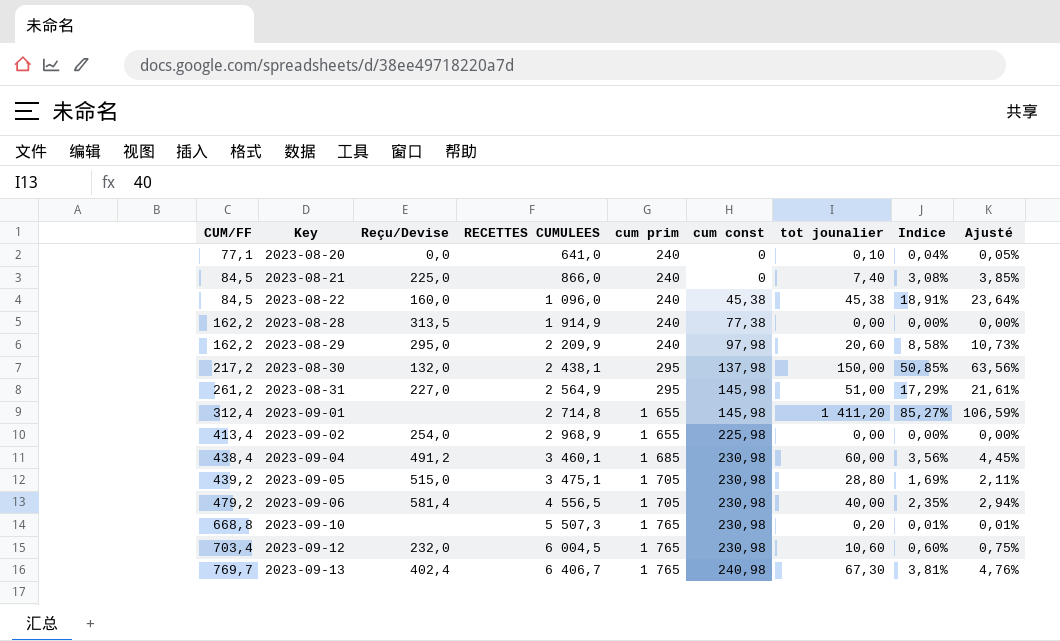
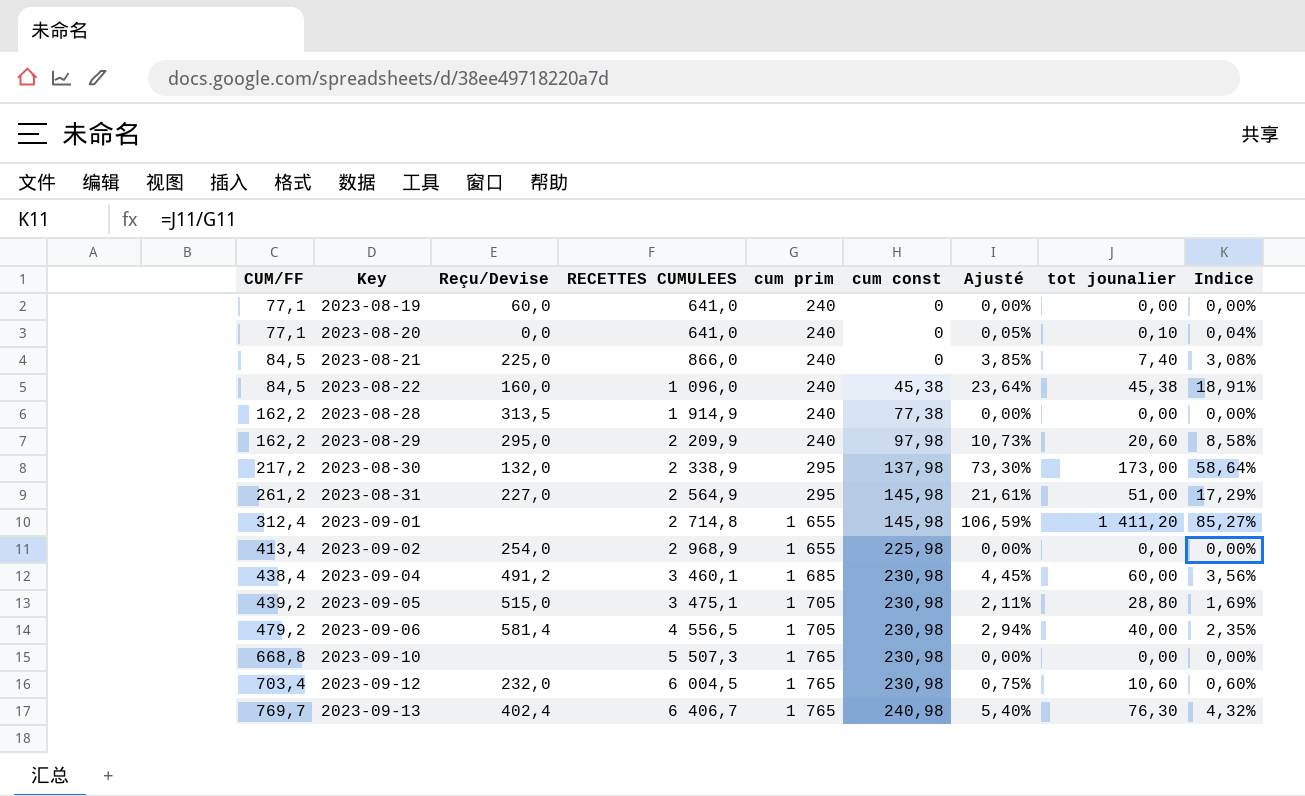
column Ajusté | position: 9 -> 7
row 2023-08-19: none -> 77,1 | 60,0 | 641,0 | 240 | 0 | 0,00% | 0,00 | 0,00%
2023-08-30 | RECETTES CUMULEES: 2 438,1 -> 2 338,9
2023-08-30 | Ajusté: 63,56% -> 73,30%
2023-08-30 | tot jounalier: 150,00 -> 173,00
2023-08-30 | Indice: 50,85% -> 58,64%
2023-09-10 | Ajusté: 0,01% -> 0,00%
2023-09-10 | tot jounalier: 0,20 -> 0,00
2023-09-10 | Indice: 0,01% -> 0,00%
2023-09-13 | Ajusté: 4,76% -> 5,40%
2023-09-13 | tot jounalier: 67,30 -> 76,30
2023-09-13 | Indice: 3,81% -> 4,32%

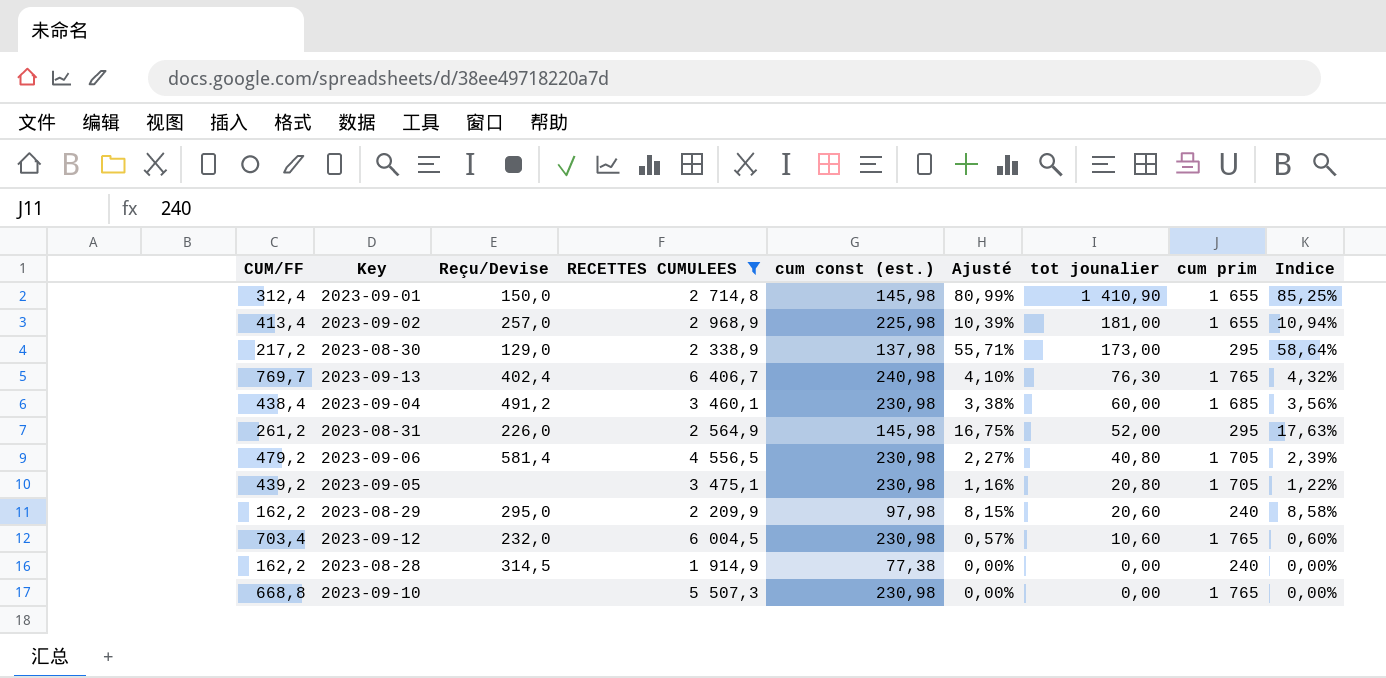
filter: none -> RECETTES CUMULEES >= 1 914,9
row order: CUM/FF ascending -> tot jounalier descending
column name: cum const -> cum const (est.)
column Ajusté | formula: [Indice] * 1,25 -> [Indice] * 0,95
column cum prim | position: 5 -> 8
2023-09-01 | Reçu/Devise: none -> 150,0
2023-09-01 | tot jounalier: 1 411,20 -> 1 410,90
2023-09-01 | Indice: 85,27% -> 85,25%
2023-09-02 | Reçu/Devise: 254,0 -> 257,0
2023-09-02 | tot jounalier: 0,00 -> 181,00
2023-09-02 | Indice: 0,00% -> 10,94%
2023-08-30 | Reçu/Devise: 132,0 -> 129,0
2023-08-31 | Reçu/Devise: 227,0 -> 226,0
2023-08-31 | tot jounalier: 51,00 -> 52,00
2023-08-31 | Indice: 17,29% -> 17,63%
2023-09-06 | tot jounalier: 40,00 -> 40,80
2023-09-06 | Indice: 2,35% -> 2,39%
2023-09-05 | Reçu/Devise: 515,0 -> none
2023-09-05 | tot jounalier: 28,80 -> 20,80
2023-09-05 | Indice: 1,69% -> 1,22%
2023-08-28 | Reçu/Devise: 313,5 -> 314,5

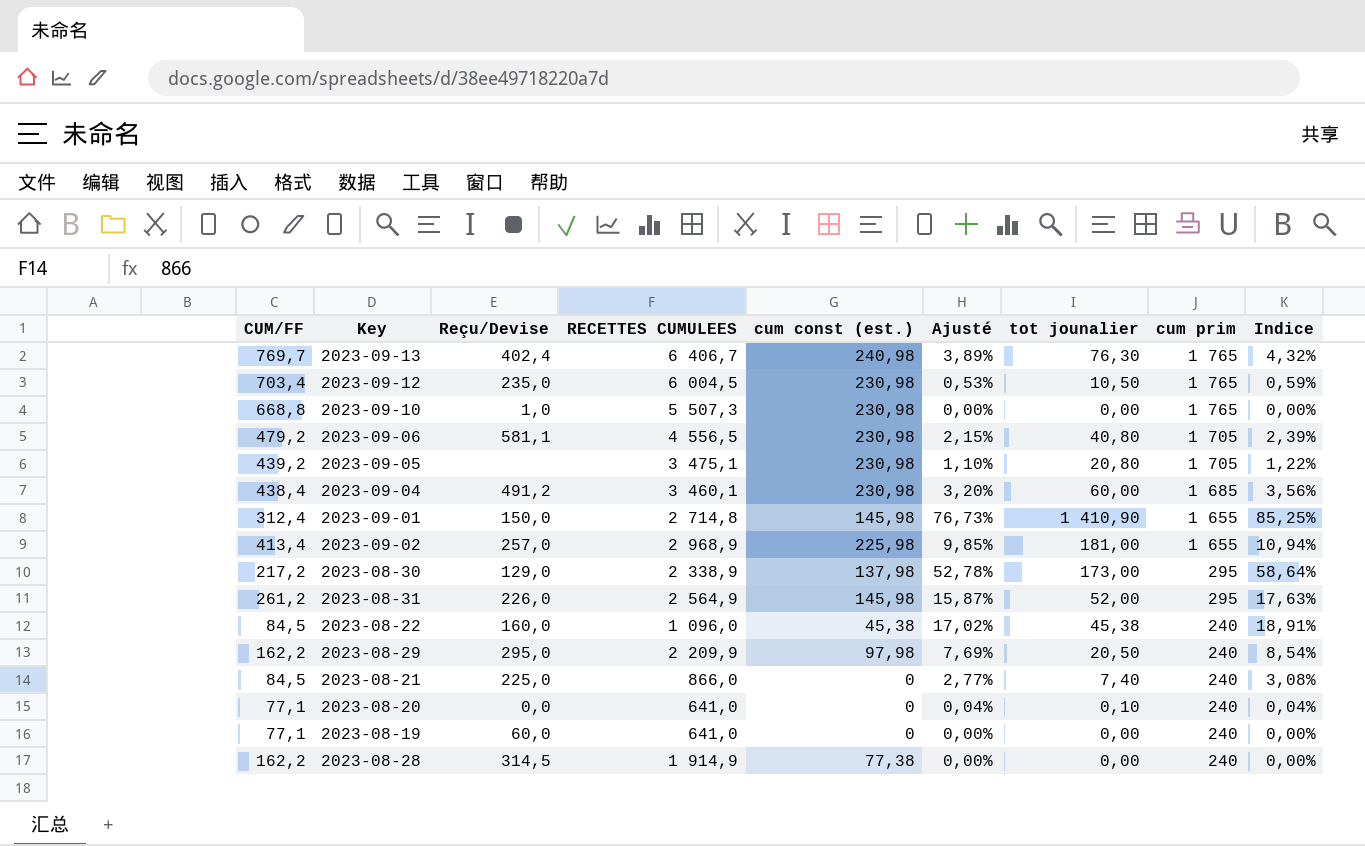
filter: RECETTES CUMULEES >= 1 914,9 -> none
row order: tot jounalier descending -> cum prim descending
column Ajusté | formula: [Indice] * 0,95 -> [Indice] * 0,9
2023-09-12 | Reçu/Devise: 232,0 -> 235,0
2023-09-12 | tot jounalier: 10,60 -> 10,50
2023-09-12 | Indice: 0,60% -> 0,59%
2023-09-10 | Reçu/Devise: none -> 1,0
2023-09-06 | Reçu/Devise: 581,4 -> 581,1
2023-08-29 | tot jounalier: 20,60 -> 20,50
2023-08-29 | Indice: 8,58% -> 8,54%

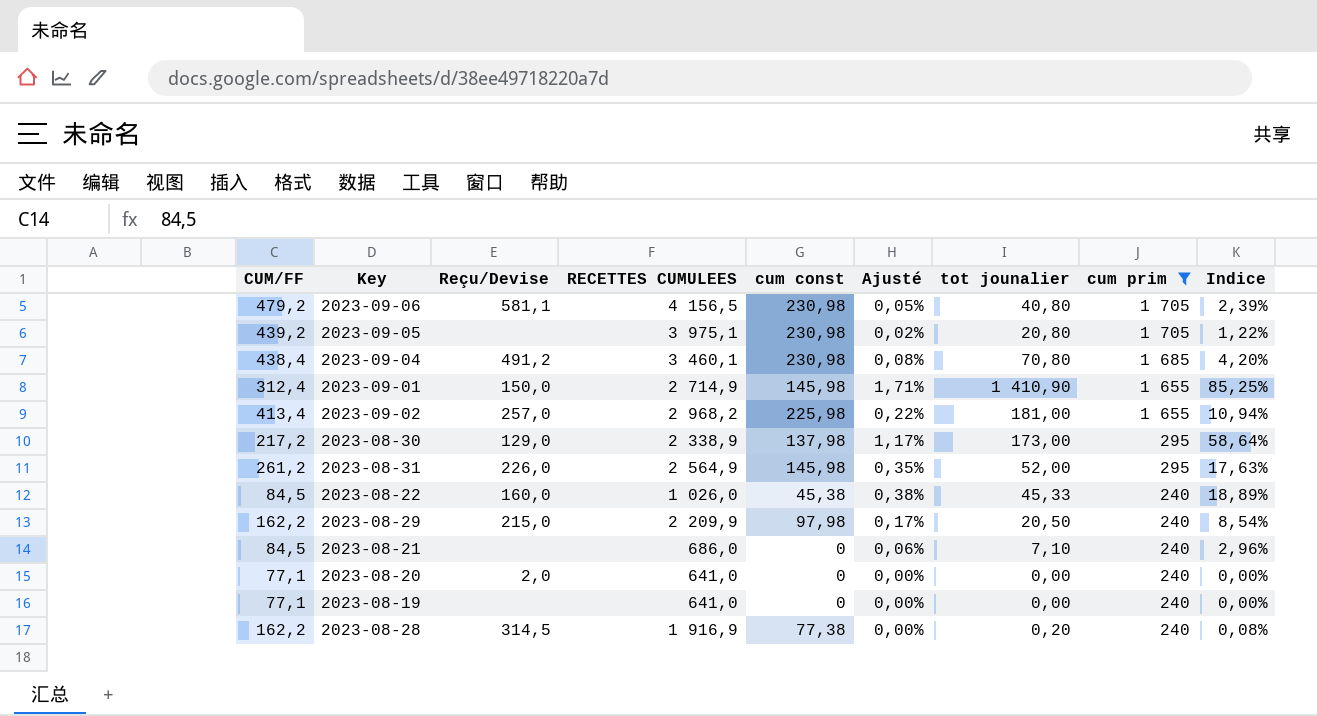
filter: none -> cum prim != 1 765
column name: cum const (est.) -> cum const
column Ajusté | formula: [Indice] * 0,9 -> [Indice] * 0,02
2023-09-06 | RECETTES CUMULEES: 4 556,5 -> 4 156,5
2023-09-05 | RECETTES CUMULEES: 3 475,1 -> 3 975,1
2023-09-04 | tot jounalier: 60,00 -> 70,80
2023-09-04 | Indice: 3,56% -> 4,20%
2023-09-01 | RECETTES CUMULEES: 2 714,8 -> 2 714,9
2023-09-02 | RECETTES CUMULEES: 2 968,9 -> 2 968,2
2023-08-22 | RECETTES CUMULEES: 1 096,0 -> 1 026,0
2023-08-22 | tot jounalier: 45,38 -> 45,33
2023-08-22 | Indice: 18,91% -> 18,89%
2023-08-29 | Reçu/Devise: 295,0 -> 215,0
2023-08-21 | Reçu/Devise: 225,0 -> none
2023-08-21 | RECETTES CUMULEES: 866,0 -> 686,0
2023-08-21 | tot jounalier: 7,40 -> 7,10
2023-08-21 | Indice: 3,08% -> 2,96%
2023-08-20 | Reçu/Devise: 0,0 -> 2,0
2023-08-20 | tot jounalier: 0,10 -> 0,00
2023-08-20 | Indice: 0,04% -> 0,00%
2023-08-19 | Reçu/Devise: 60,0 -> none
2023-08-28 | RECETTES CUMULEES: 1 914,9 -> 1 916,9
2023-08-28 | tot jounalier: 0,00 -> 0,20
2023-08-28 | Indice: 0,00% -> 0,08%

